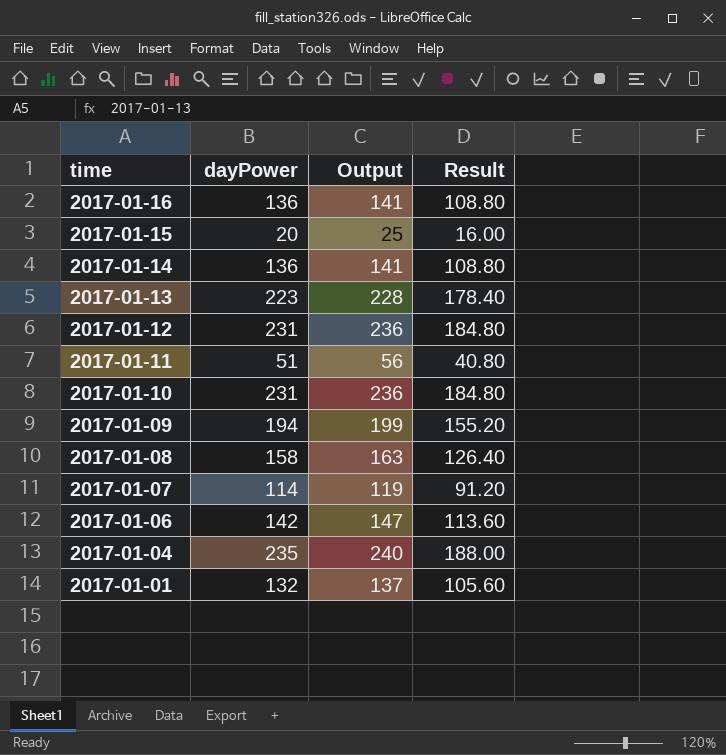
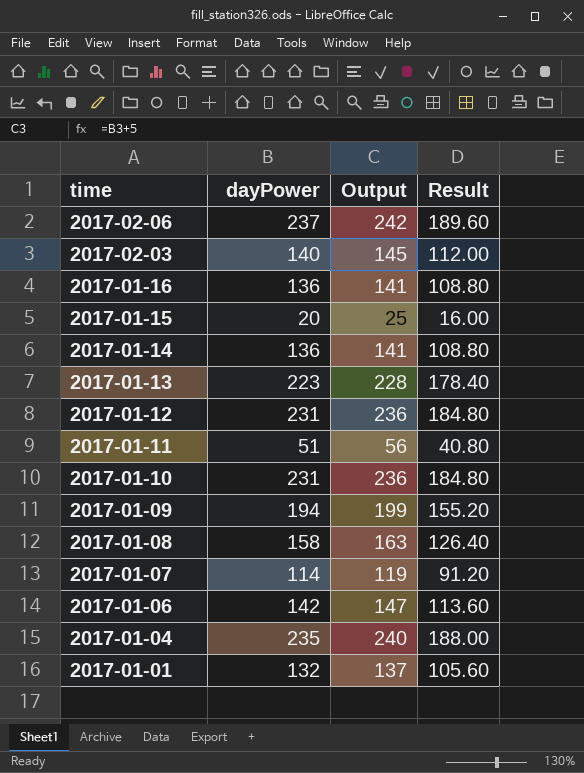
row 2017-02-06: none -> 237 | 242 | 189.60
row 2017-02-03: none -> 140 | 145 | 112.00

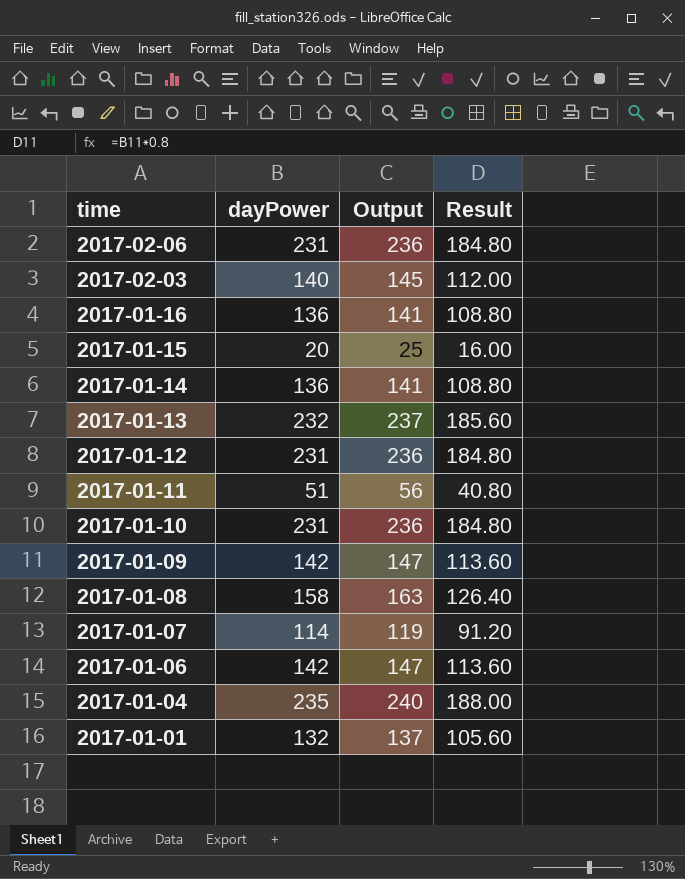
2017-02-06 | dayPower: 237 -> 231
2017-02-06 | Output: 242 -> 236
2017-02-06 | Result: 189.60 -> 184.80
2017-01-13 | dayPower: 223 -> 232
2017-01-13 | Output: 228 -> 237
2017-01-13 | Result: 178.40 -> 185.60
2017-01-09 | dayPower: 194 -> 142
2017-01-09 | Output: 199 -> 147
2017-01-09 | Result: 155.20 -> 113.60

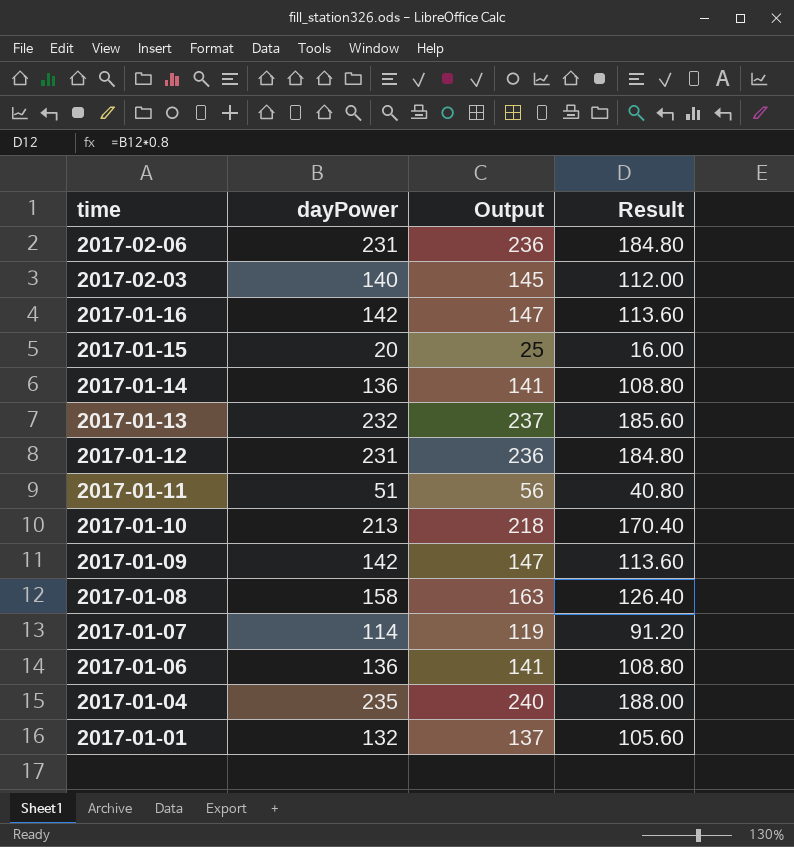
2017-01-16 | dayPower: 136 -> 142
2017-01-16 | Output: 141 -> 147
2017-01-16 | Result: 108.80 -> 113.60
2017-01-10 | dayPower: 231 -> 213
2017-01-10 | Output: 236 -> 218
2017-01-10 | Result: 184.80 -> 170.40
2017-01-06 | dayPower: 142 -> 136
2017-01-06 | Output: 147 -> 141
2017-01-06 | Result: 113.60 -> 108.80

